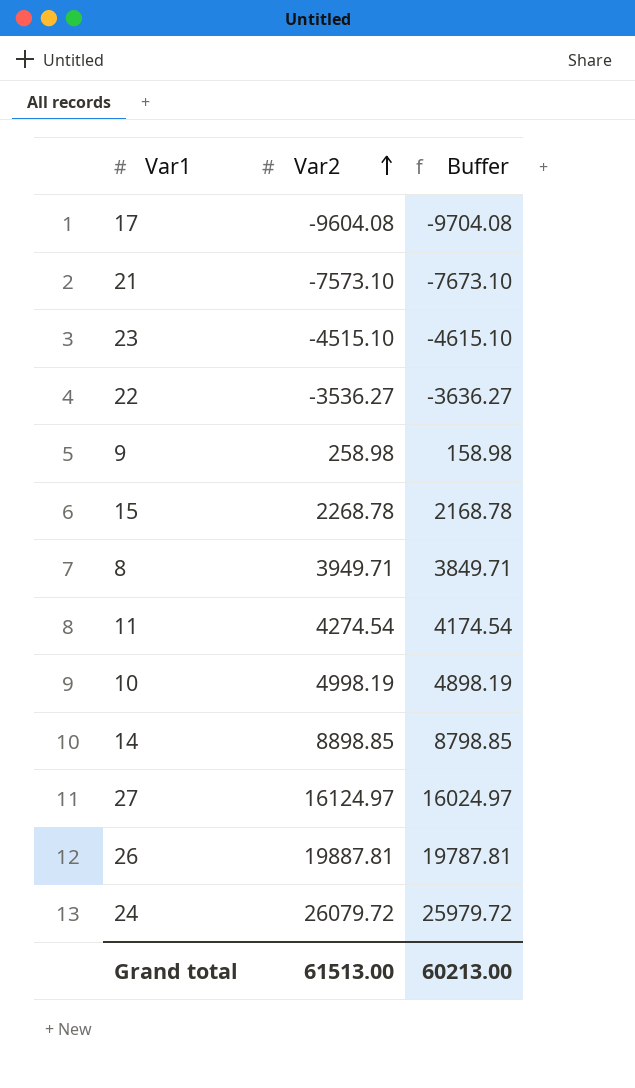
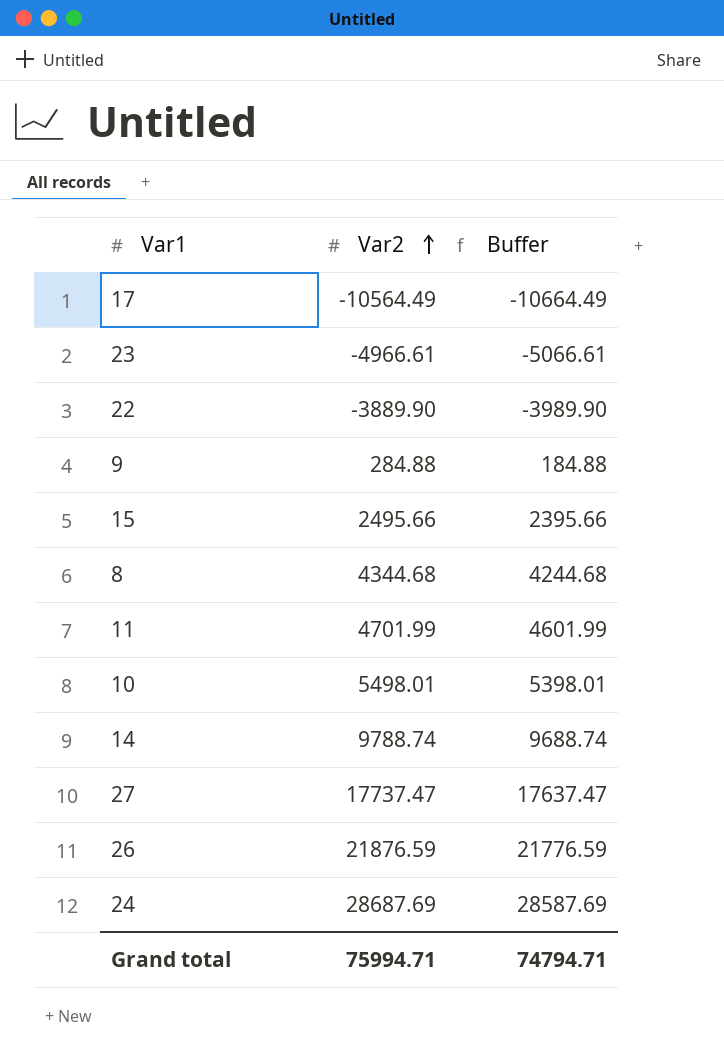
row 21: -7573.10 | -7673.10 -> none
17 | Var2: -9604.08 -> -10564.49
17 | Buffer: -9704.08 -> -10664.49
23 | Var2: -4515.10 -> -4966.61
23 | Buffer: -4615.10 -> -5066.61
22 | Var2: -3536.27 -> -3889.90
22 | Buffer: -3636.27 -> -3989.90
9 | Var2: 258.98 -> 284.88
9 | Buffer: 158.98 -> 184.88
15 | Var2: 2268.78 -> 2495.66
15 | Buffer: 2168.78 -> 2395.66
8 | Var2: 3949.71 -> 4344.68
8 | Buffer: 3849.71 -> 4244.68
11 | Var2: 4274.54 -> 4701.99
11 | Buffer: 4174.54 -> 4601.99
10 | Var2: 4998.19 -> 5498.01
10 | Buffer: 4898.19 -> 5398.01
14 | Var2: 8898.85 -> 9788.74
14 | Buffer: 8798.85 -> 9688.74
27 | Var2: 16124.97 -> 17737.47
27 | Buffer: 16024.97 -> 17637.47
26 | Var2: 19887.81 -> 21876.59
26 | Buffer: 19787.81 -> 21776.59
24 | Var2: 26079.72 -> 28687.69
24 | Buffer: 25979.72 -> 28587.69
Grand total | Var2: 61513.00 -> 75994.71
Grand total | Buffer: 60213.00 -> 74794.71

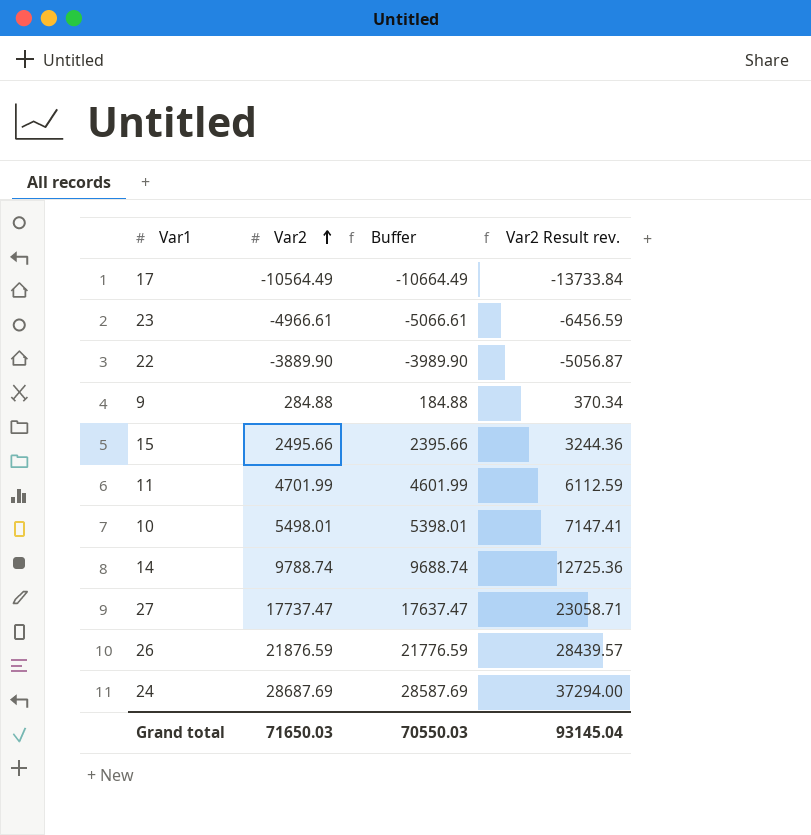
column Var2 Result rev. | formula: none -> [Var2] * 1.3
row 8: 4344.68 | 4244.68 -> none
Grand total | Var2: 75994.71 -> 71650.03
Grand total | Buffer: 74794.71 -> 70550.03

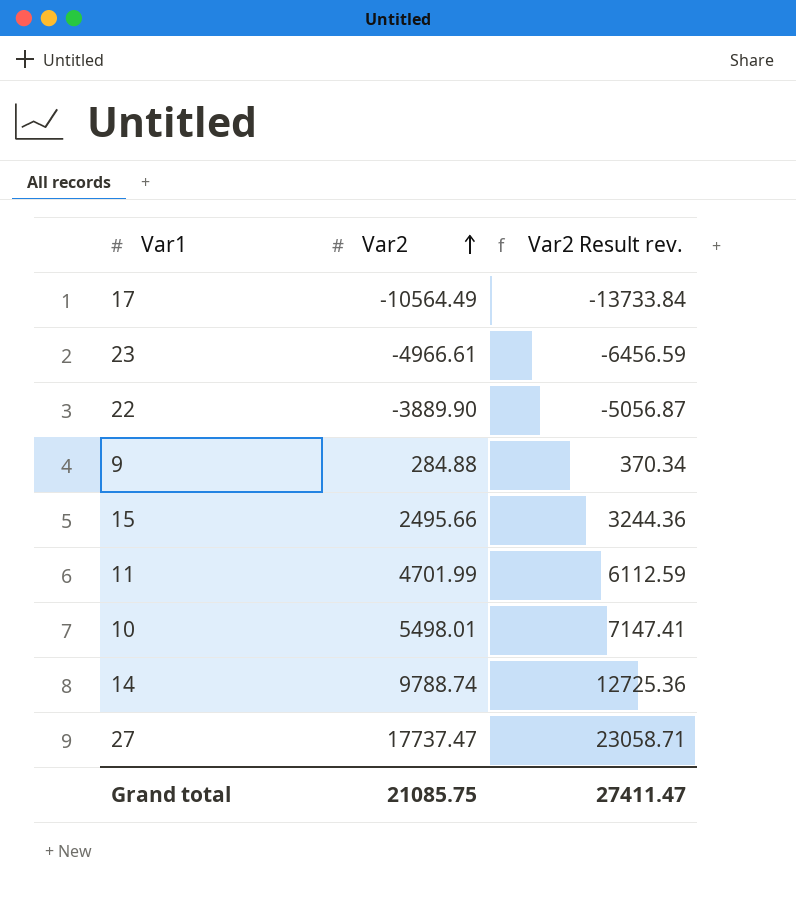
column Buffer | formula: [Var2] - 100 -> none
row 26: 21876.59 | 21776.59 | 28439.57 -> none
row 24: 28687.69 | 28587.69 | 37294.00 -> none
Grand total | Var2: 71650.03 -> 21085.75
Grand total | Var2 Result rev.: 93145.04 -> 27411.47

